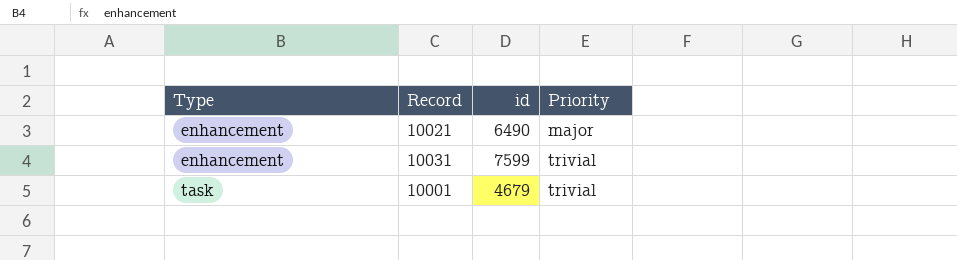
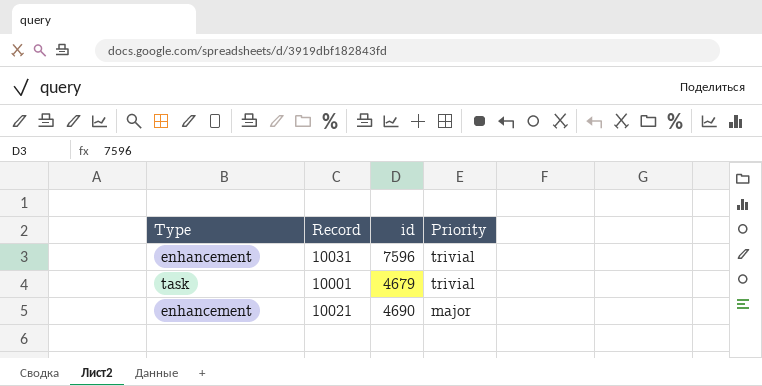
row order: Type ascending -> Priority descending
10031 | id: 7599 -> 7596
10021 | id: 6490 -> 4690

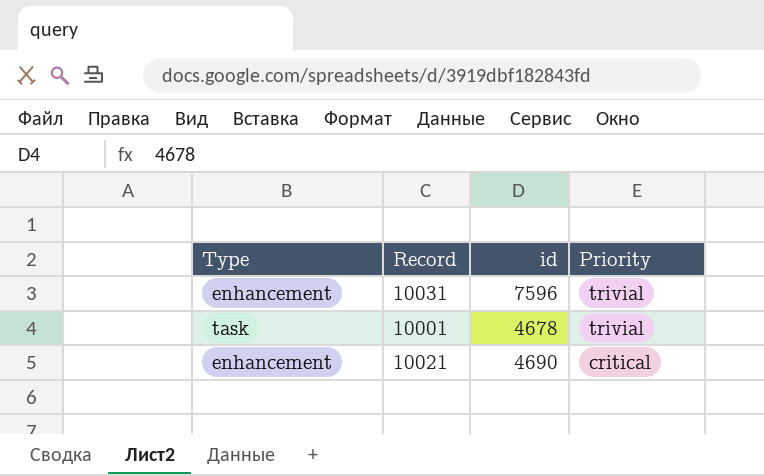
10001 | id: 4679 -> 4678
10021 | Priority: major -> critical

